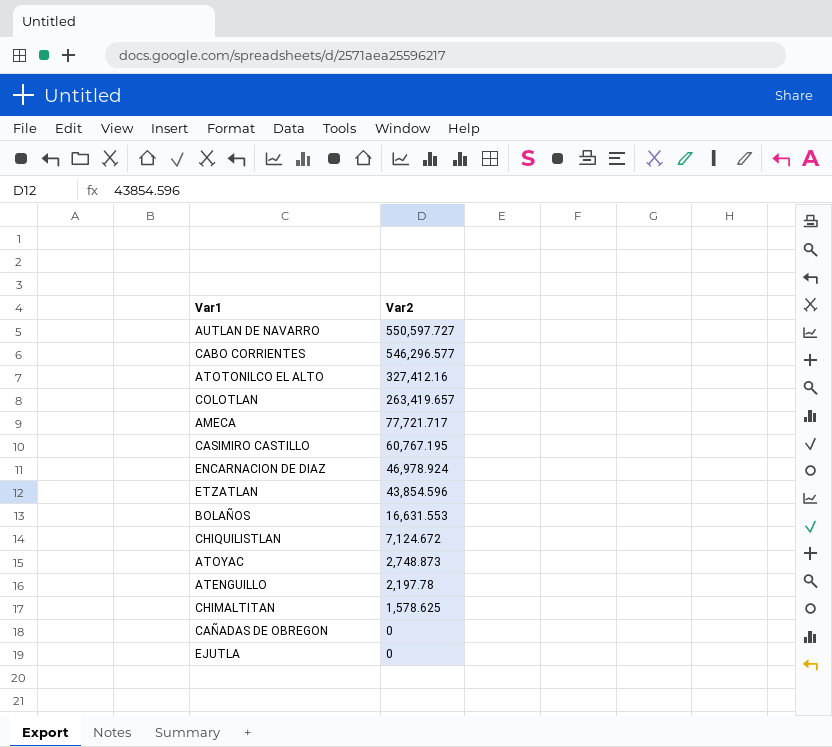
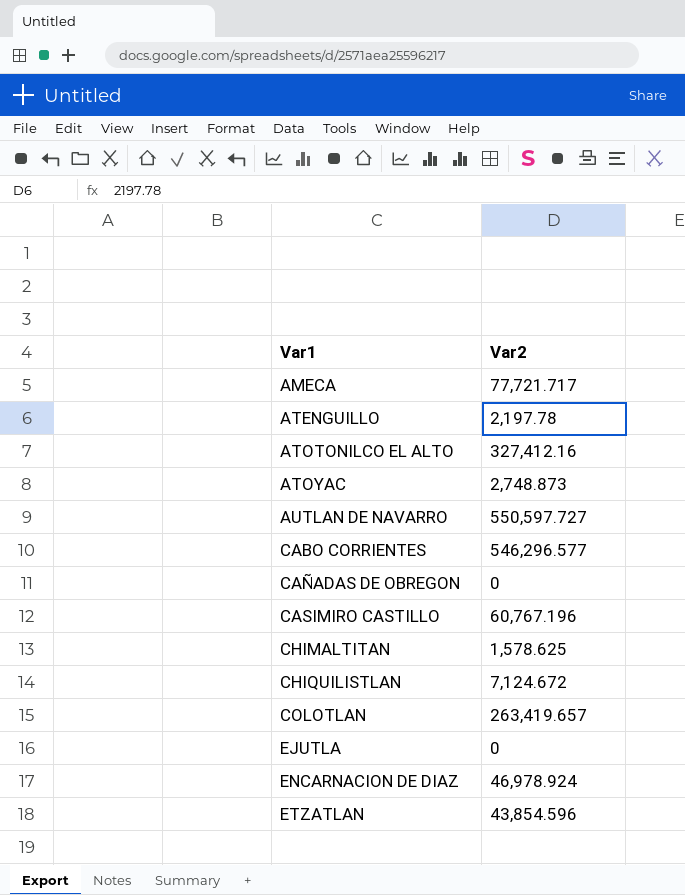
row order: Var2 descending -> Var1 ascending
row BOLAÑOS: 16,631.553 -> none
CASIMIRO CASTILLO | Var2: 60,767.195 -> 60,767.196

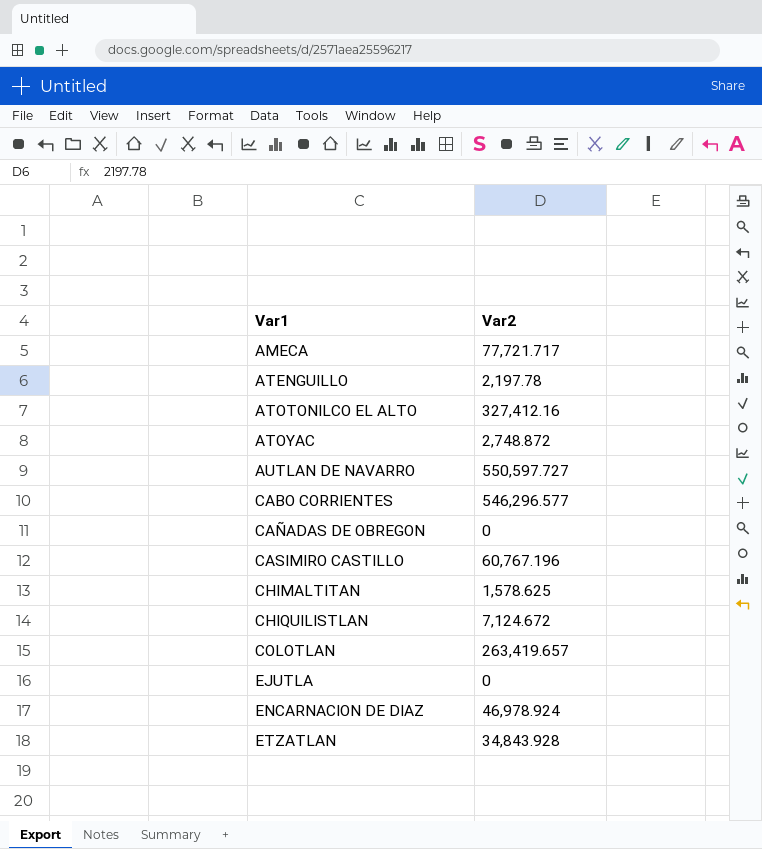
ATOYAC | Var2: 2,748.873 -> 2,748.872
ETZATLAN | Var2: 43,854.596 -> 34,843.928

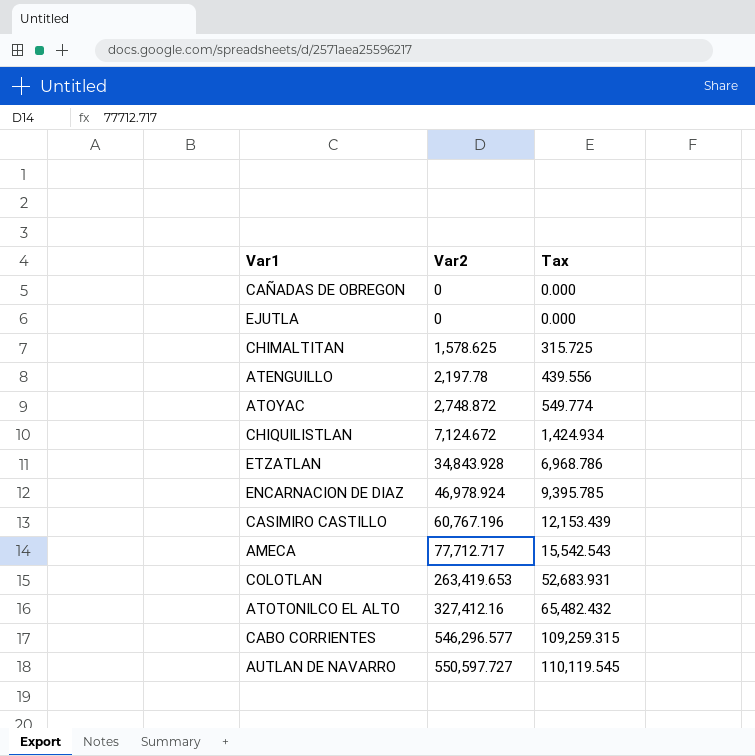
row order: Var1 ascending -> Var2 ascending
column Tax | formula: none -> [Var2] * 0.2
AMECA | Var2: 77,721.717 -> 77,712.717
COLOTLAN | Var2: 263,419.657 -> 263,419.653

